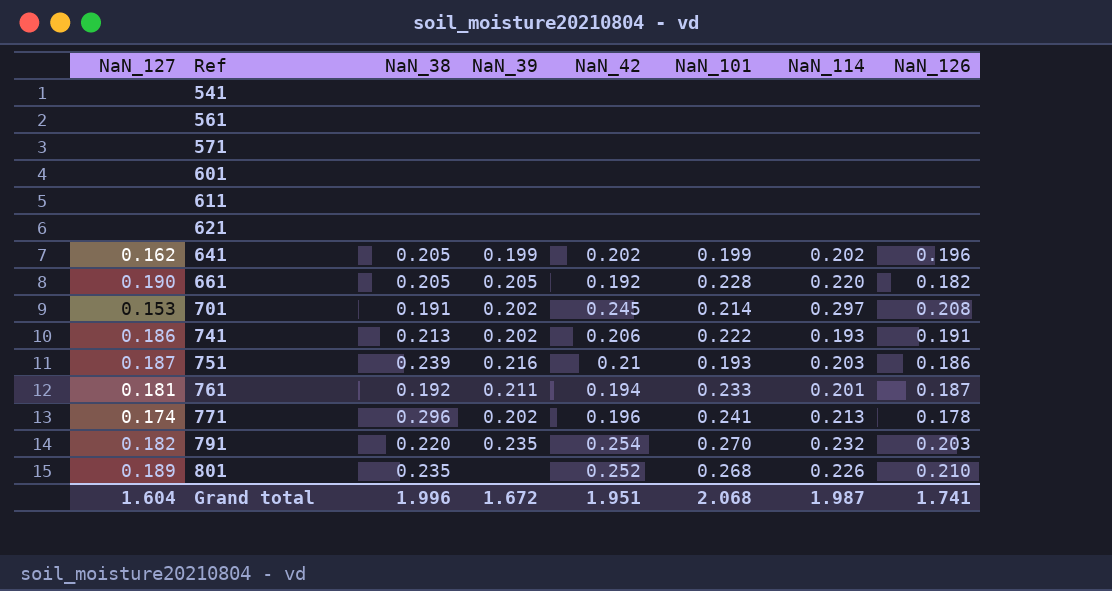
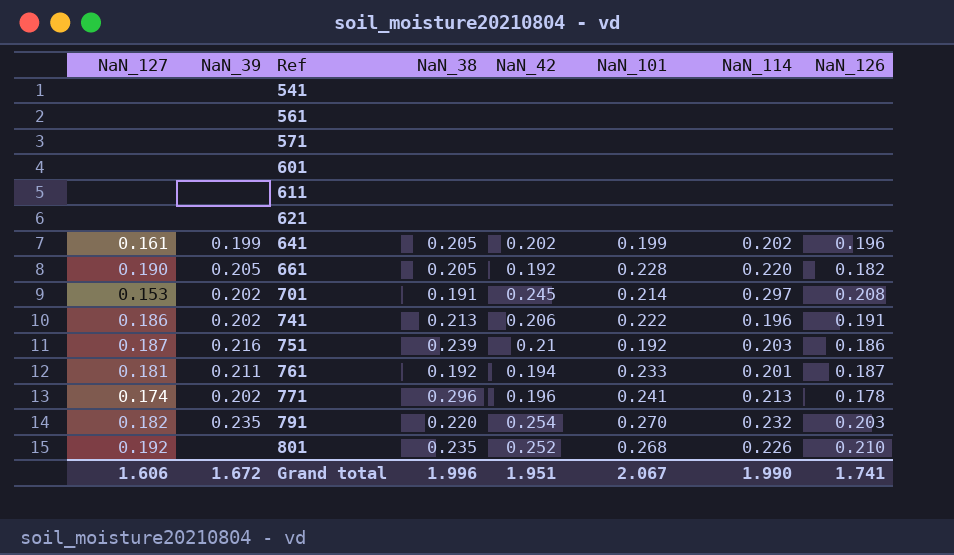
column NaN_39 | position: 4 -> 2
641 | NaN_127: 0.162 -> 0.161
741 | NaN_114: 0.193 -> 0.196
751 | NaN_101: 0.193 -> 0.192
801 | NaN_127: 0.189 -> 0.192
Grand total | NaN_127: 1.604 -> 1.606
Grand total | NaN_101: 2.068 -> 2.067
Grand total | NaN_114: 1.987 -> 1.990

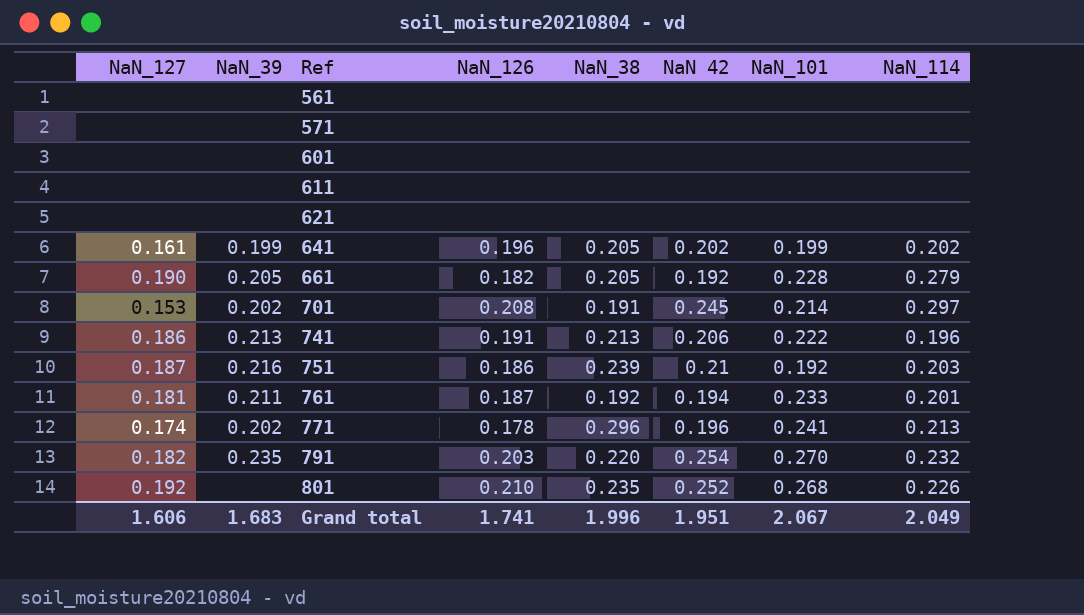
column NaN_126 | position: 8 -> 4
column name: NaN_42 -> NaN 42
row 541: none | none | none | none | none | none | none -> none
661 | NaN_114: 0.220 -> 0.279
741 | NaN_39: 0.202 -> 0.213
Grand total | NaN_39: 1.672 -> 1.683
Grand total | NaN_114: 1.990 -> 2.049

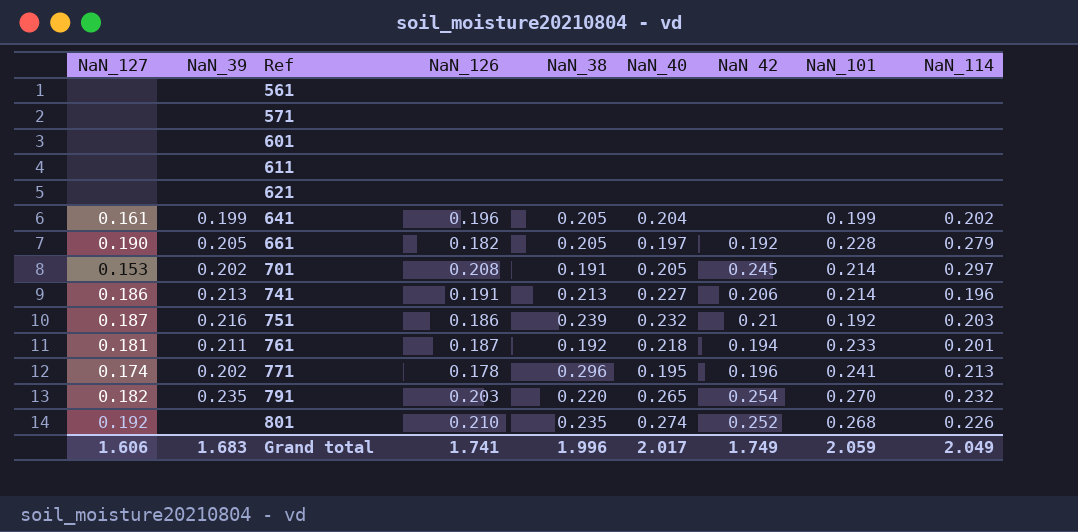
column NaN_40 | position: none -> 6
641 | NaN 42: 0.202 -> none
741 | NaN_101: 0.222 -> 0.214
Grand total | NaN 42: 1.951 -> 1.749
Grand total | NaN_101: 2.067 -> 2.059

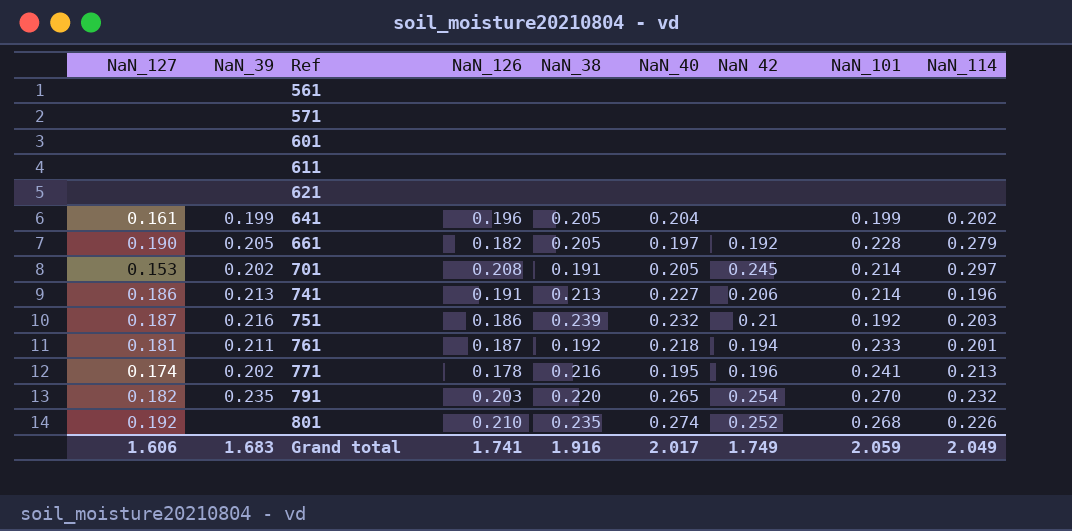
771 | NaN_38: 0.296 -> 0.216
Grand total | NaN_38: 1.996 -> 1.916

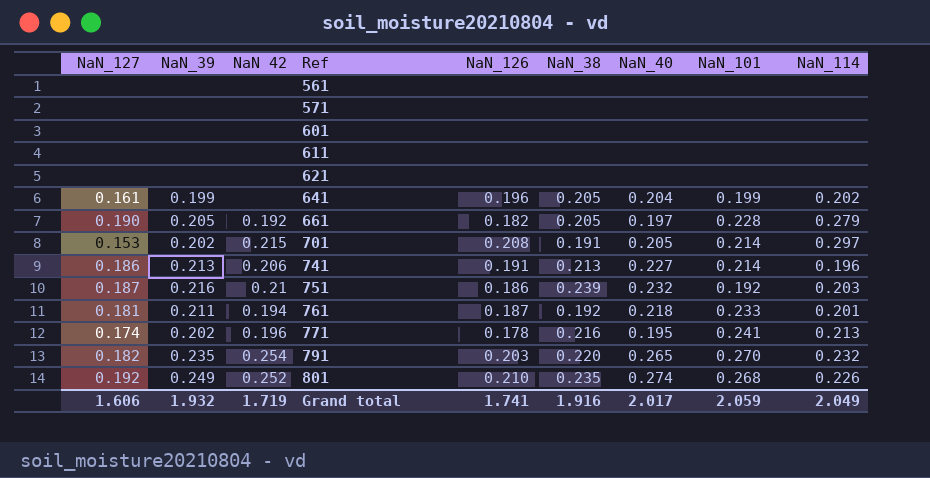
column NaN 42 | position: 7 -> 3
701 | NaN 42: 0.245 -> 0.215
801 | NaN_39: none -> 0.249
Grand total | NaN_39: 1.683 -> 1.932
Grand total | NaN 42: 1.749 -> 1.719

